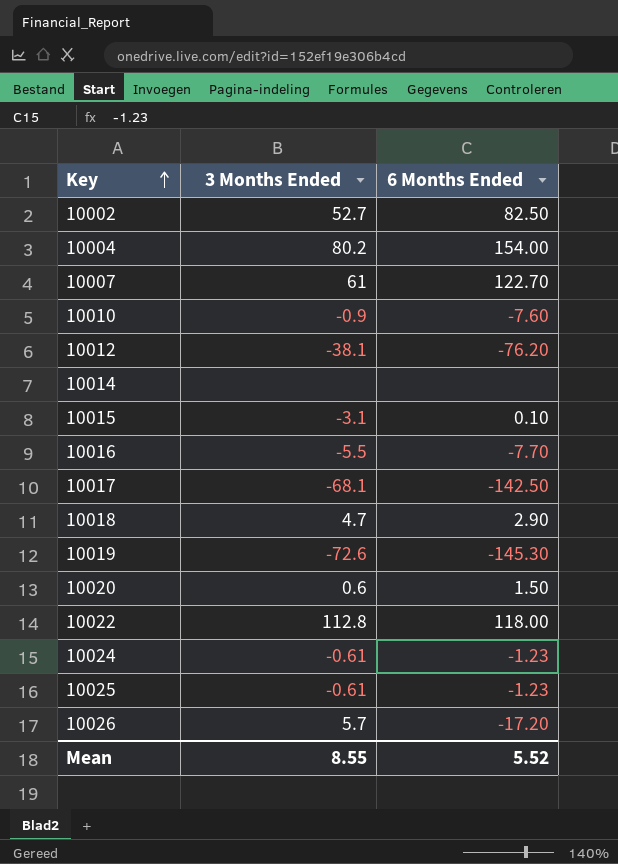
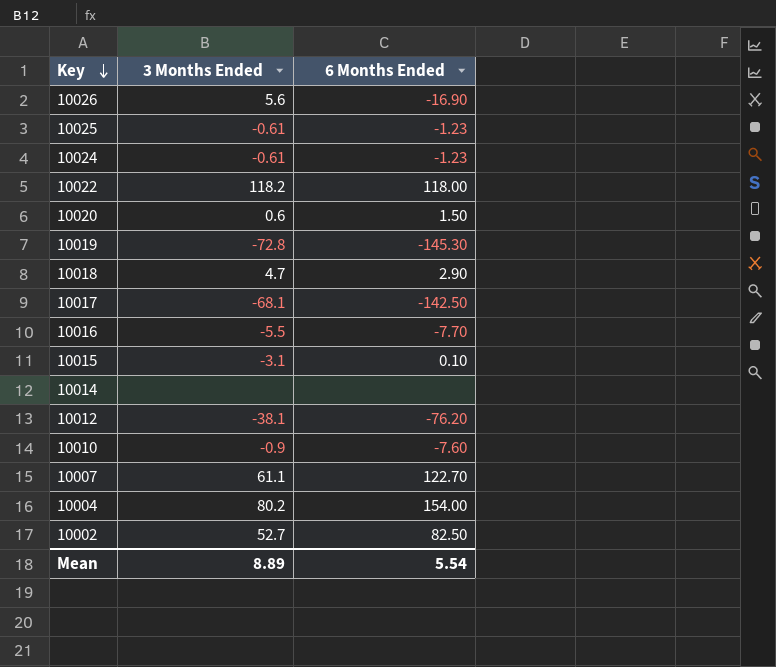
row order: Key ascending -> Key descending
10026 | 3 Months Ended: 5.7 -> 5.6
10026 | 6 Months Ended: -17.20 -> -16.90
10022 | 3 Months Ended: 112.8 -> 118.2
10019 | 3 Months Ended: -72.6 -> -72.8
10007 | 3 Months Ended: 61 -> 61.1
Mean | 3 Months Ended: 8.55 -> 8.89
Mean | 6 Months Ended: 5.52 -> 5.54

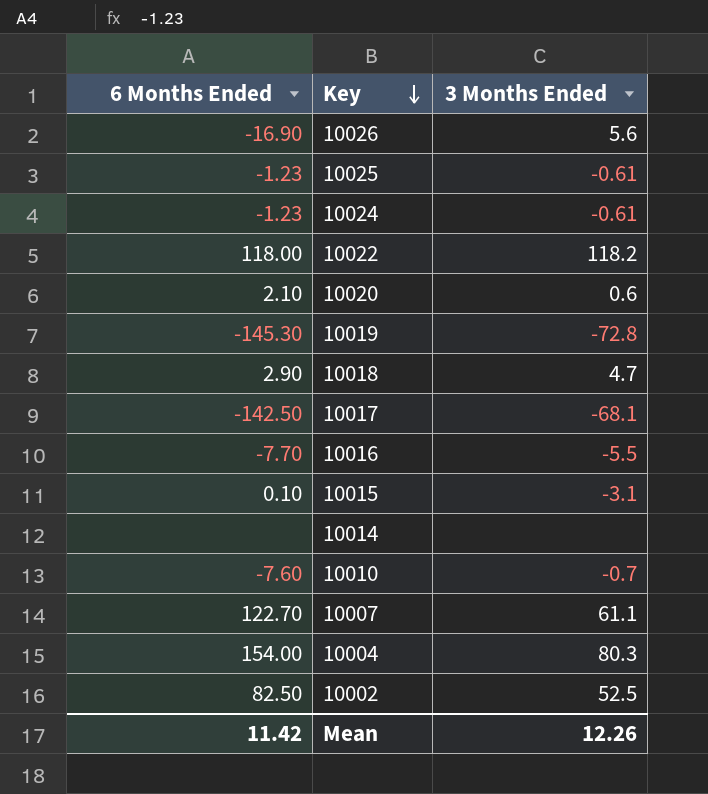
column 6 Months Ended | position: 3 -> 1
row 10012: -38.1 | -76.20 -> none
10020 | 6 Months Ended: 1.50 -> 2.10
10010 | 3 Months Ended: -0.9 -> -0.7
10004 | 3 Months Ended: 80.2 -> 80.3
10002 | 3 Months Ended: 52.7 -> 52.5
Mean | 6 Months Ended: 5.54 -> 11.42
Mean | 3 Months Ended: 8.89 -> 12.26

